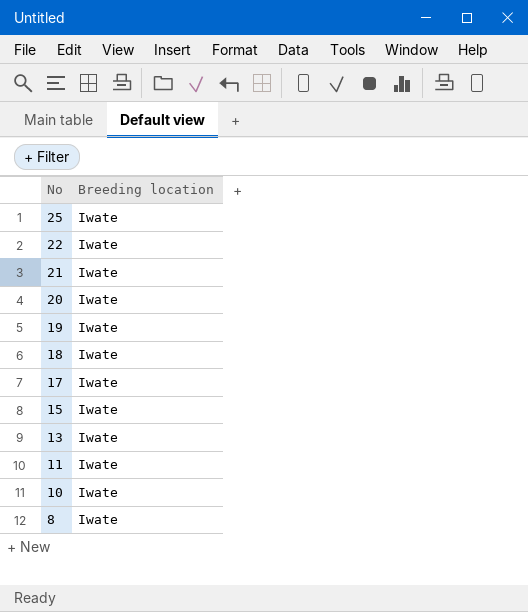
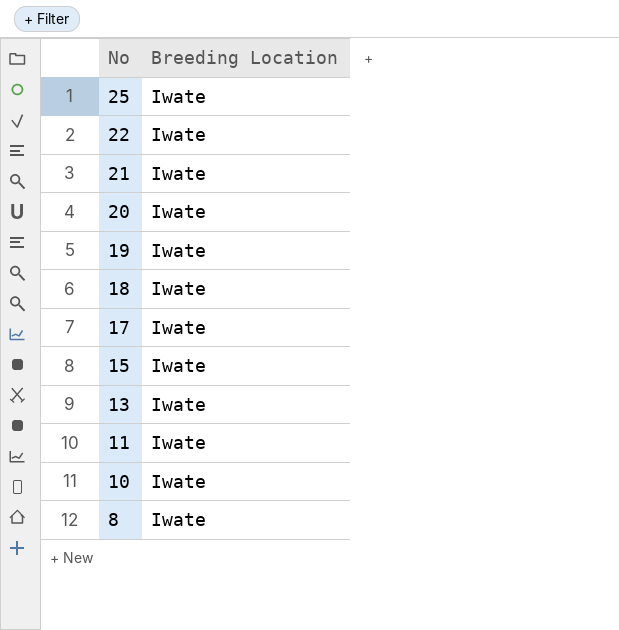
column name: Breeding location -> Breeding Location

